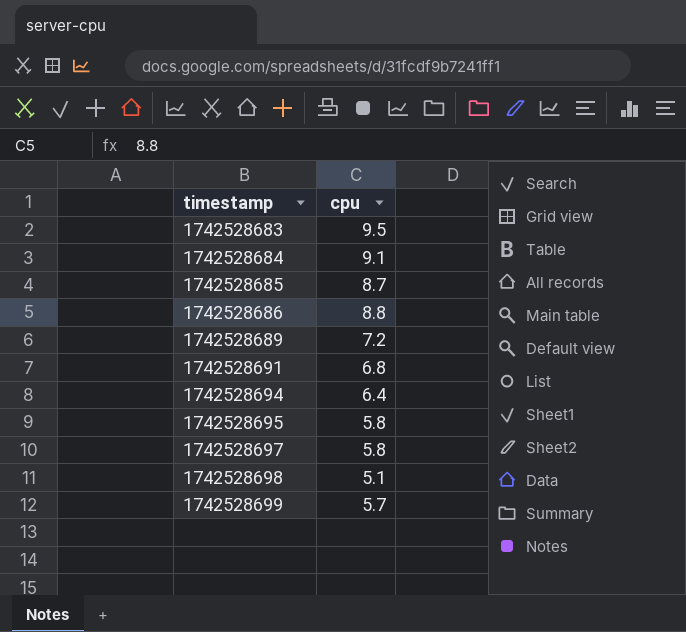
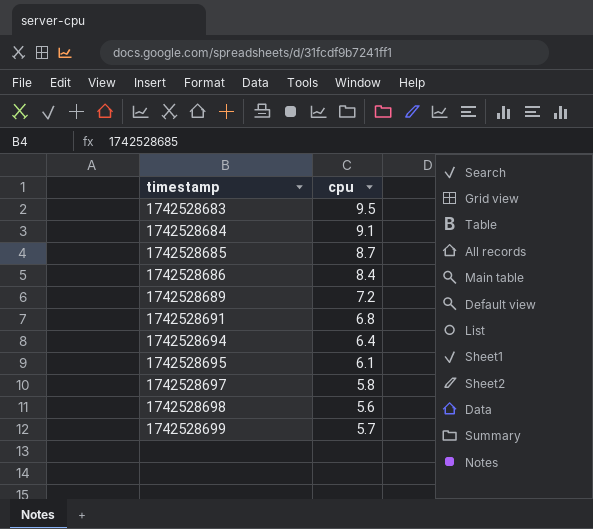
1742528686 | cpu: 8.8 -> 8.4
1742528695 | cpu: 5.8 -> 6.1
1742528698 | cpu: 5.1 -> 5.6

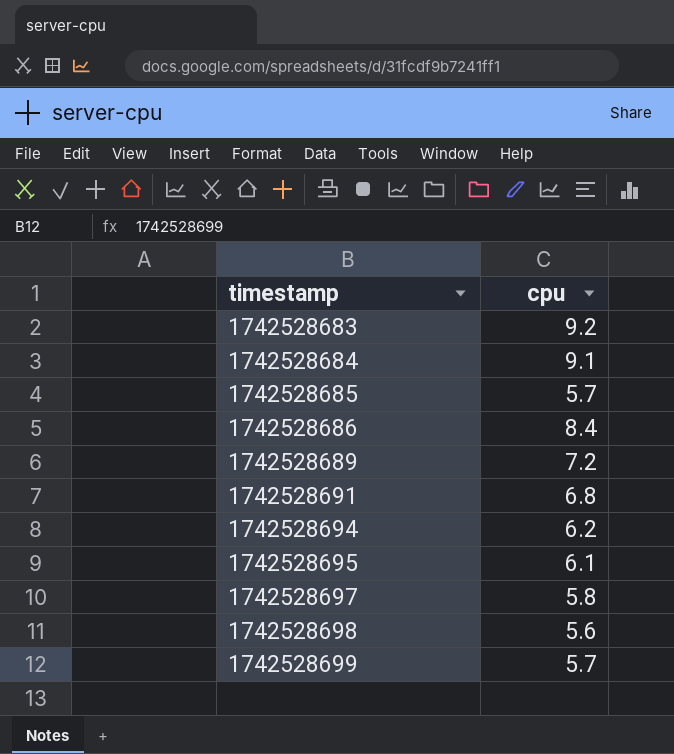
1742528683 | cpu: 9.5 -> 9.2
1742528685 | cpu: 8.7 -> 5.7
1742528694 | cpu: 6.4 -> 6.2

